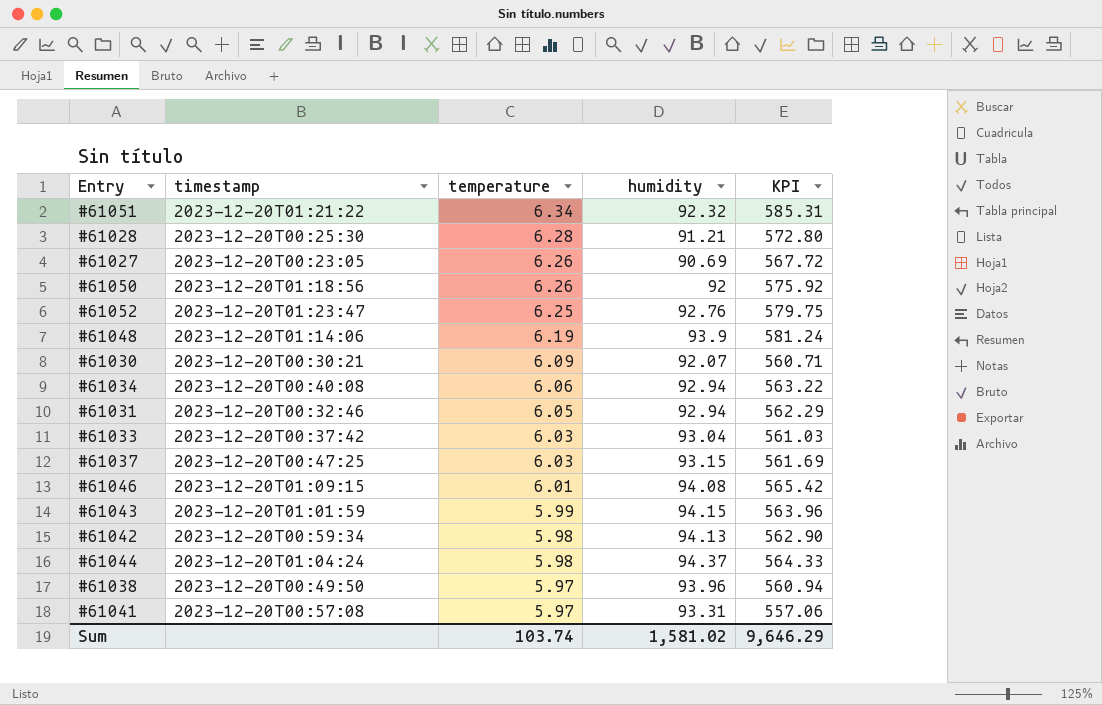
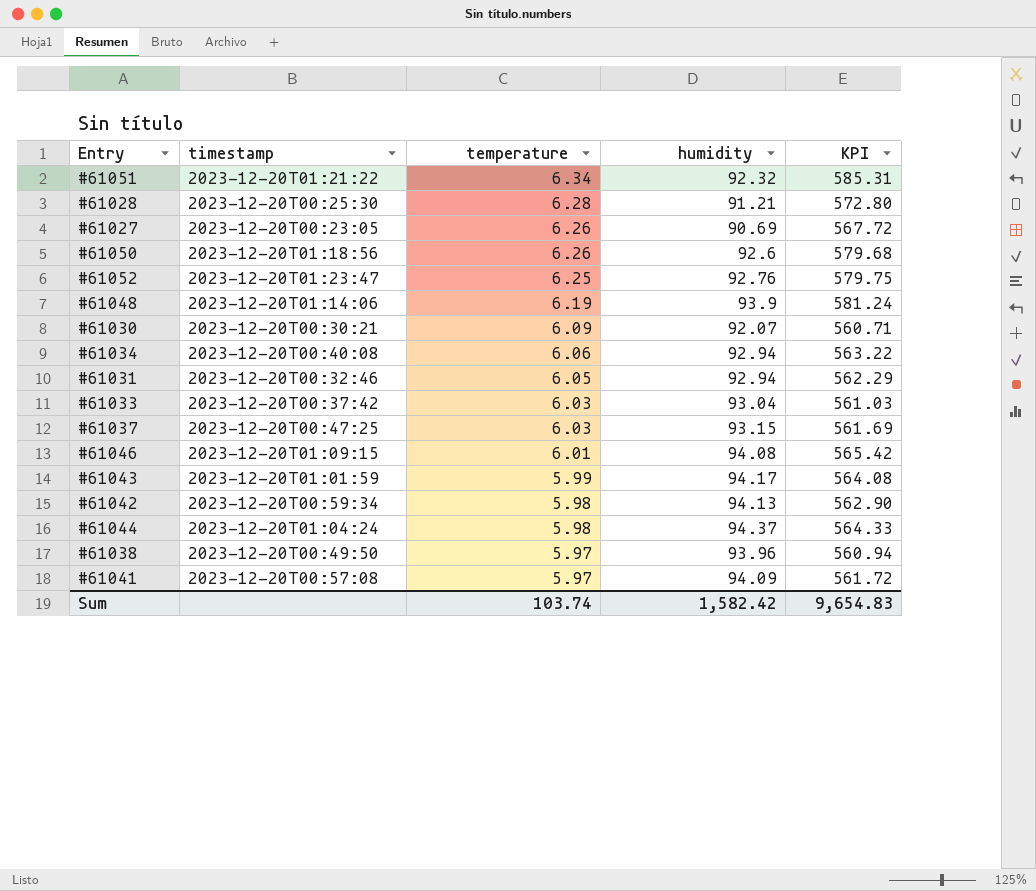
#61050 | humidity: 92 -> 92.6
#61050 | KPI: 575.92 -> 579.68
#61043 | humidity: 94.15 -> 94.17
#61043 | KPI: 563.96 -> 564.08
#61041 | humidity: 93.31 -> 94.09
#61041 | KPI: 557.06 -> 561.72
Sum | humidity: 1,581.02 -> 1,582.42
Sum | KPI: 9,646.29 -> 9,654.83

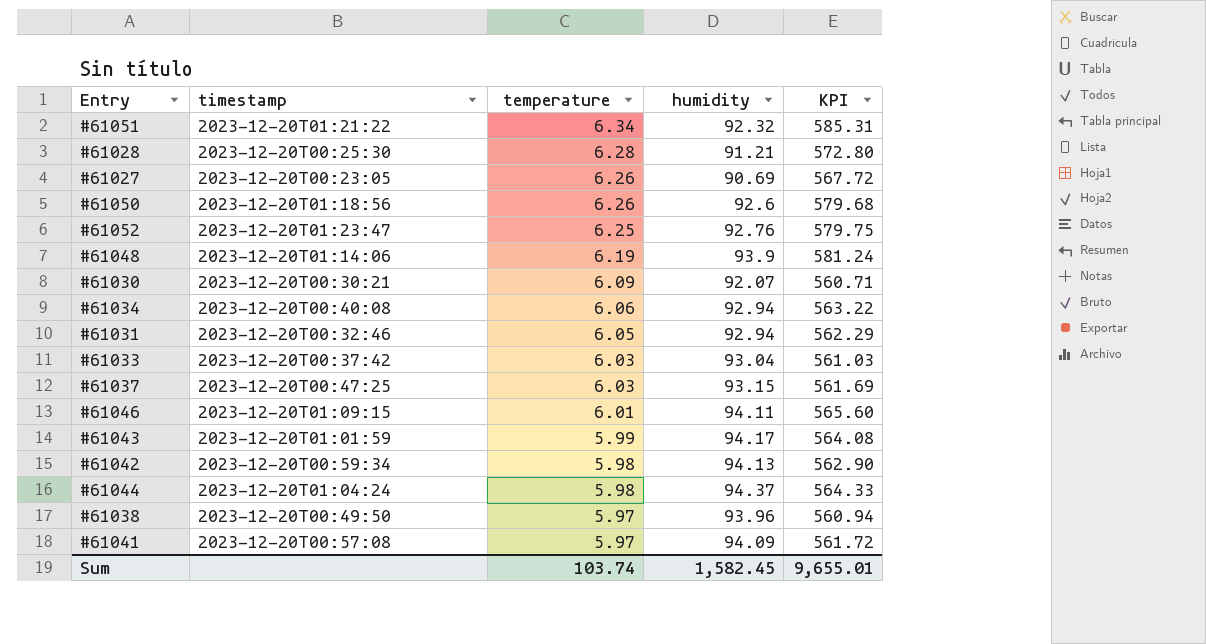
#61046 | humidity: 94.08 -> 94.11
#61046 | KPI: 565.42 -> 565.60
Sum | humidity: 1,582.42 -> 1,582.45
Sum | KPI: 9,654.83 -> 9,655.01

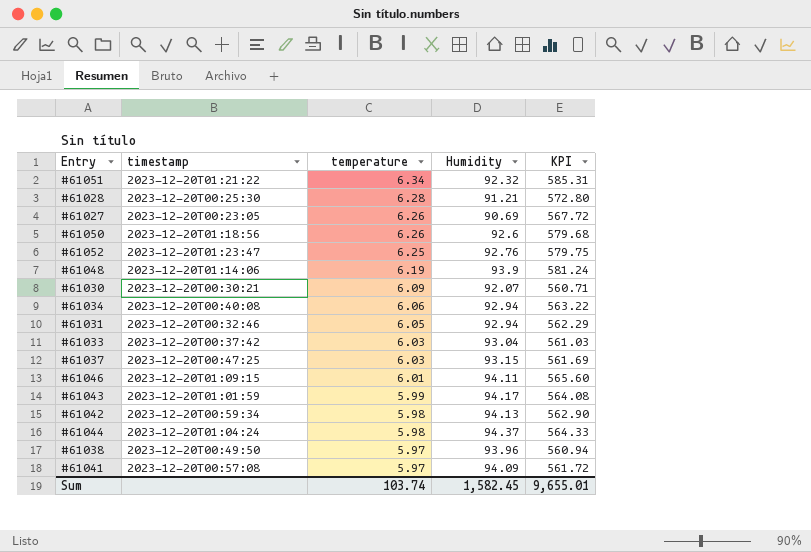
column name: humidity -> Humidity

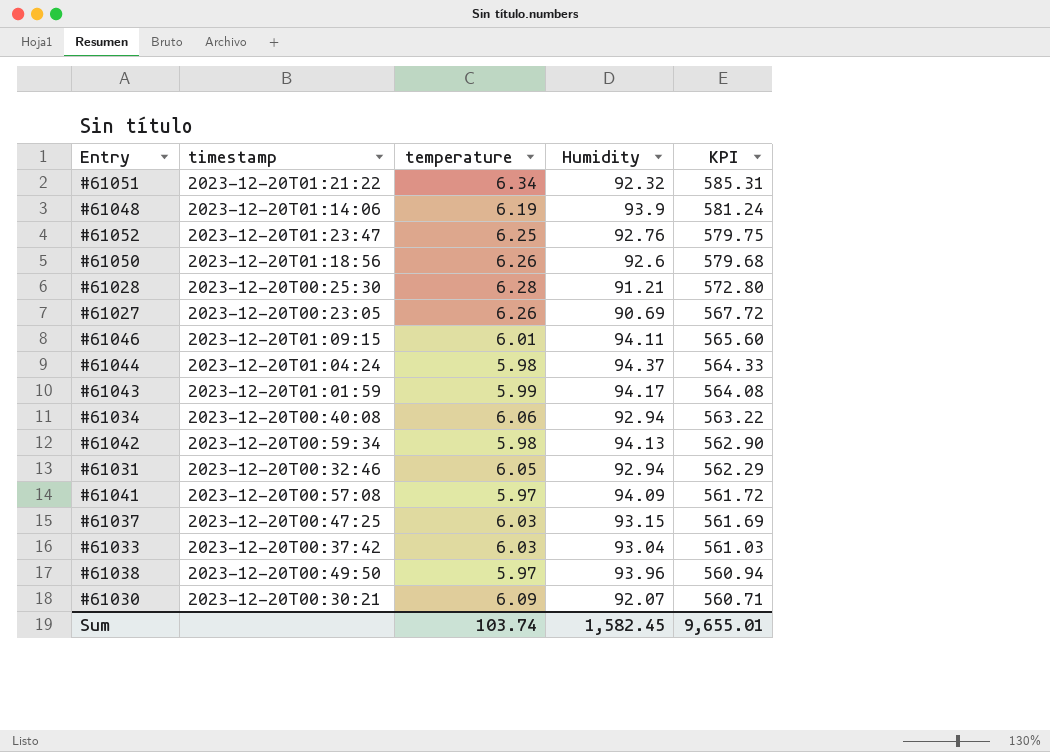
row order: temperature descending -> KPI descending

